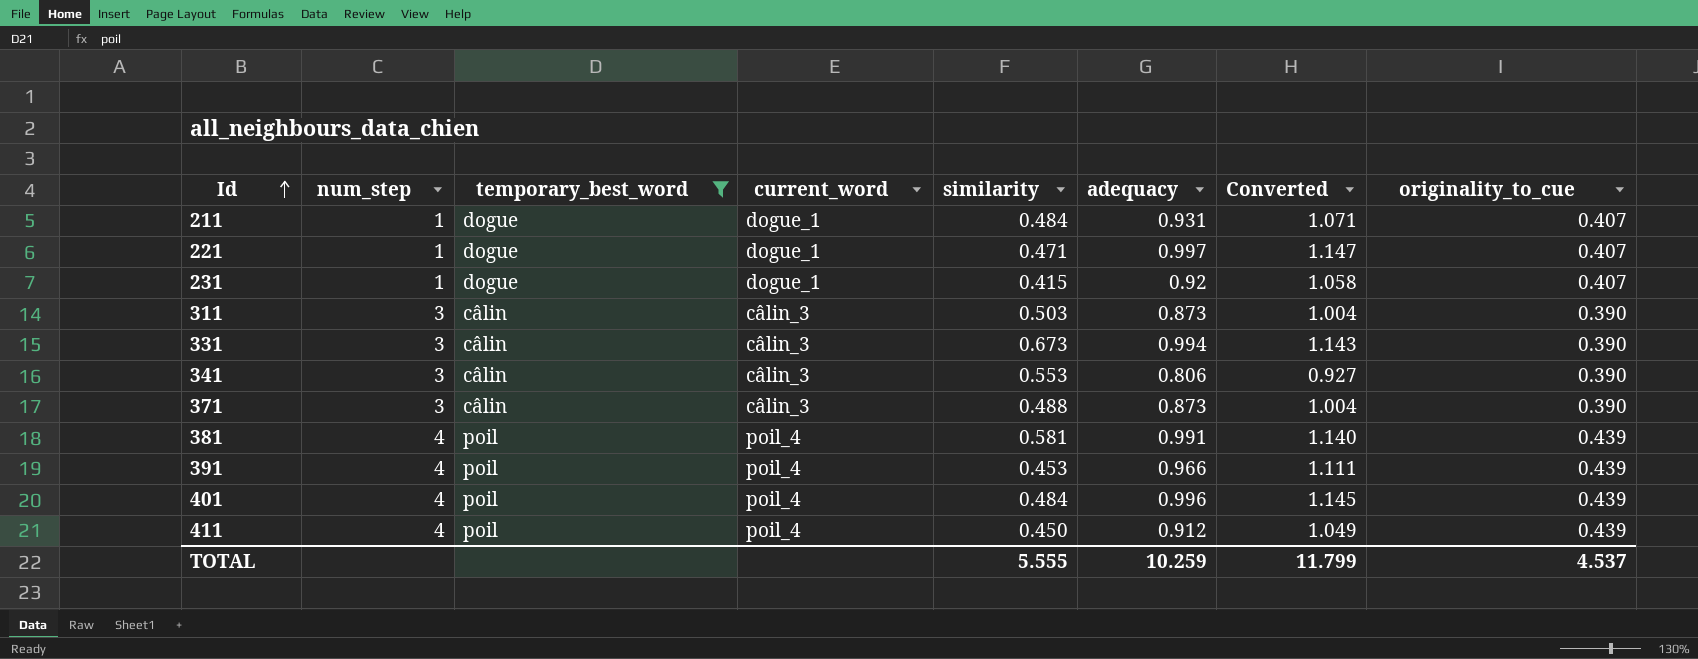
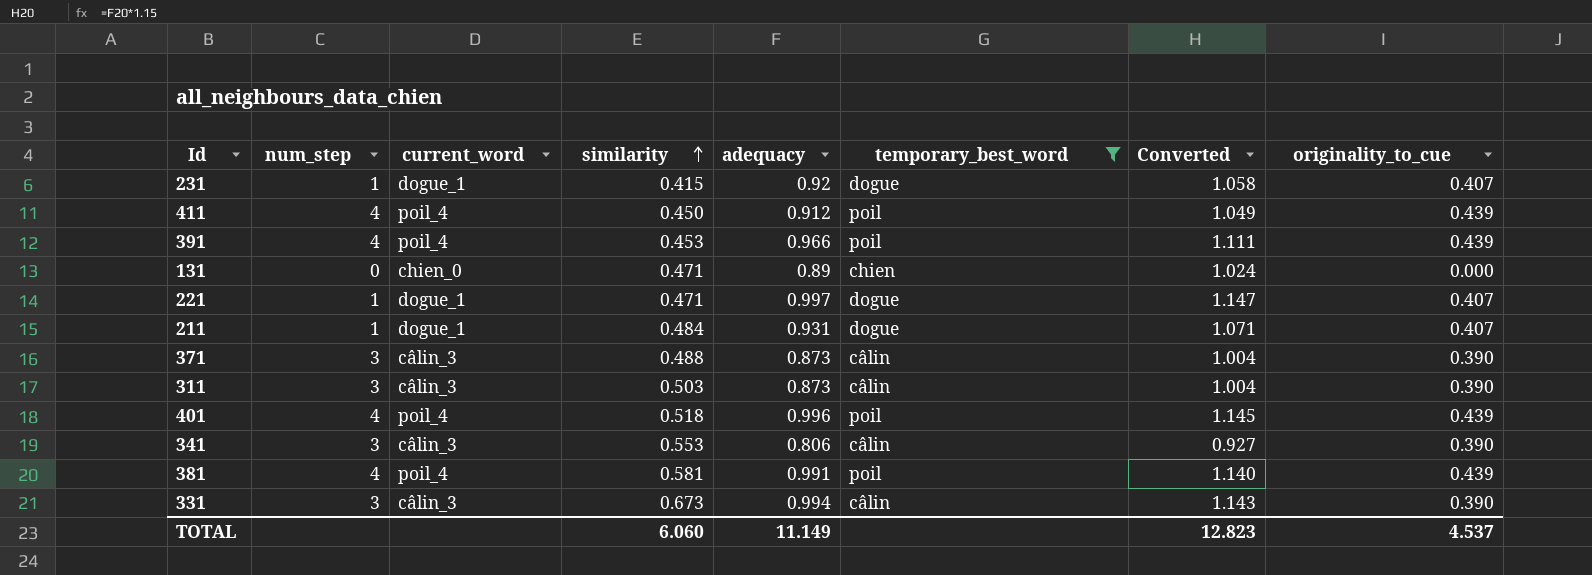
row order: Id ascending -> similarity ascending
column temporary_best_word | position: 3 -> 6
row 131: none -> 0 | chien_0 | 0.471 | 0.89 | chien | 1.024 | 0.000
401 | similarity: 0.484 -> 0.518
TOTAL | similarity: 5.555 -> 6.060
TOTAL | adequacy: 10.259 -> 11.149
TOTAL | Converted: 11.799 -> 12.823

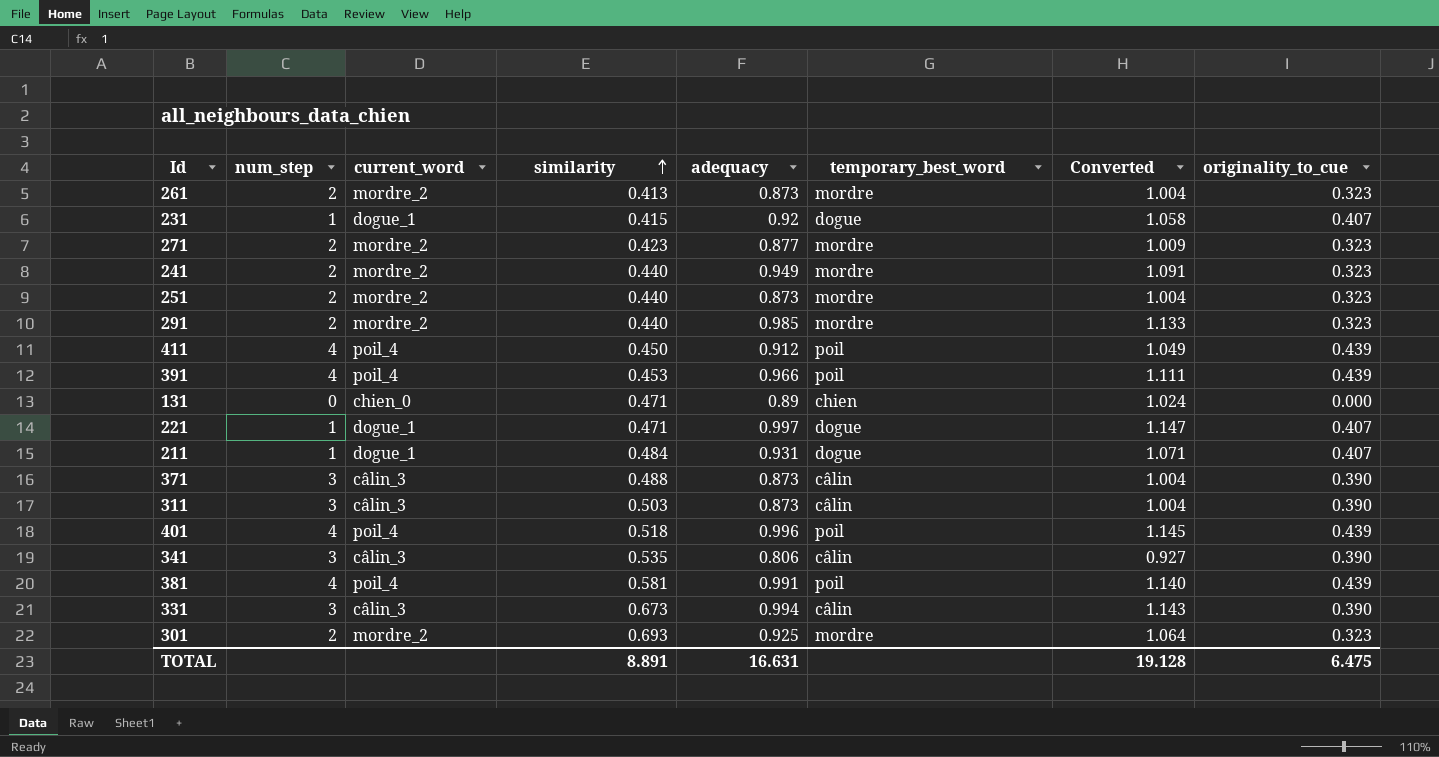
filter: temporary_best_word != mordre -> none
341 | similarity: 0.553 -> 0.535
TOTAL | similarity: 6.060 -> 8.891
TOTAL | adequacy: 11.149 -> 16.631
TOTAL | Converted: 12.823 -> 19.128
TOTAL | originality_to_cue: 4.537 -> 6.475

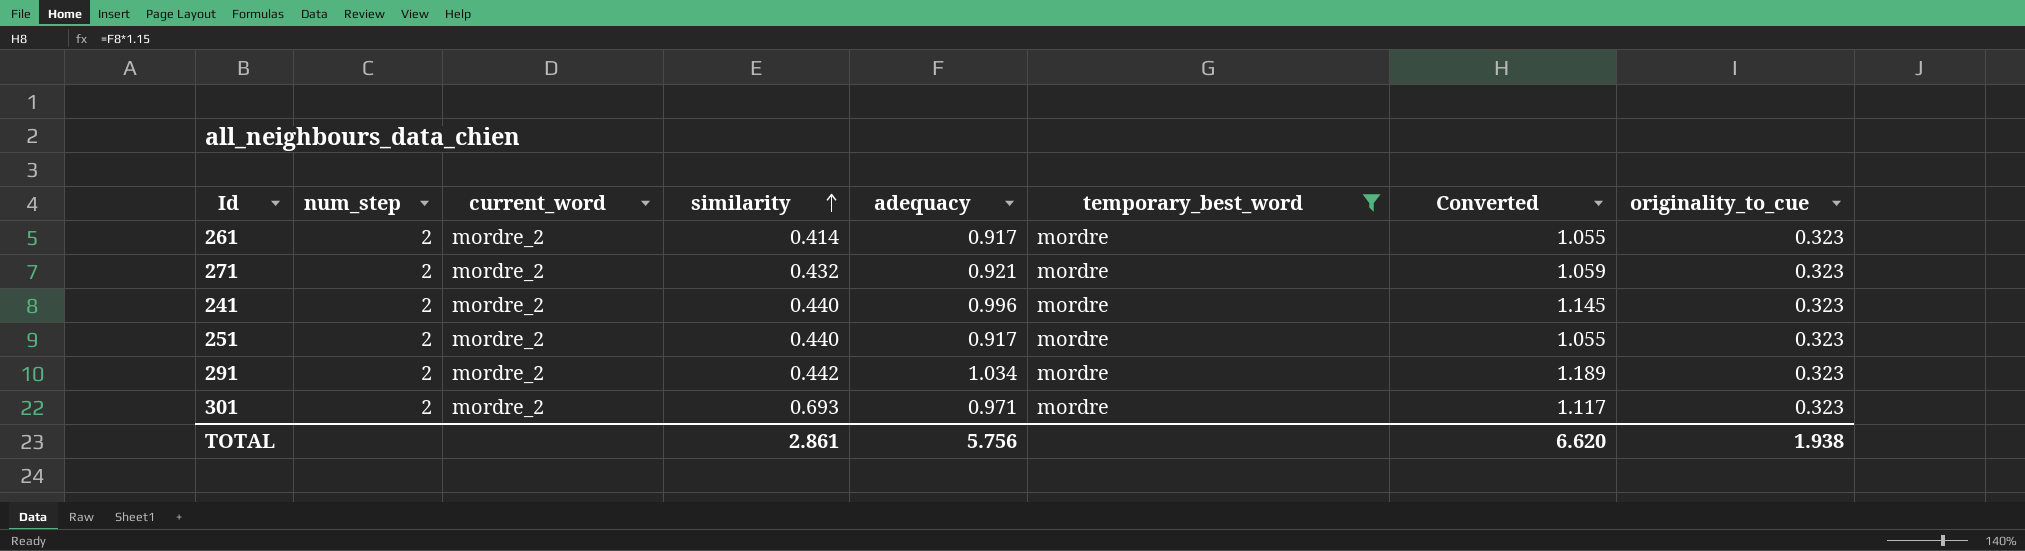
filter: none -> temporary_best_word = mordre
261 | similarity: 0.413 -> 0.414
261 | adequacy: 0.873 -> 0.917
261 | Converted: 1.004 -> 1.055
271 | similarity: 0.423 -> 0.432
271 | adequacy: 0.877 -> 0.921
271 | Converted: 1.009 -> 1.059
241 | adequacy: 0.949 -> 0.996
241 | Converted: 1.091 -> 1.145
251 | adequacy: 0.873 -> 0.917
251 | Converted: 1.004 -> 1.055
291 | similarity: 0.440 -> 0.442
291 | adequacy: 0.985 -> 1.034
291 | Converted: 1.133 -> 1.189
301 | adequacy: 0.925 -> 0.971
301 | Converted: 1.064 -> 1.117
TOTAL | similarity: 8.891 -> 2.861
TOTAL | adequacy: 16.631 -> 5.756
TOTAL | Converted: 19.128 -> 6.620
TOTAL | originality_to_cue: 6.475 -> 1.938

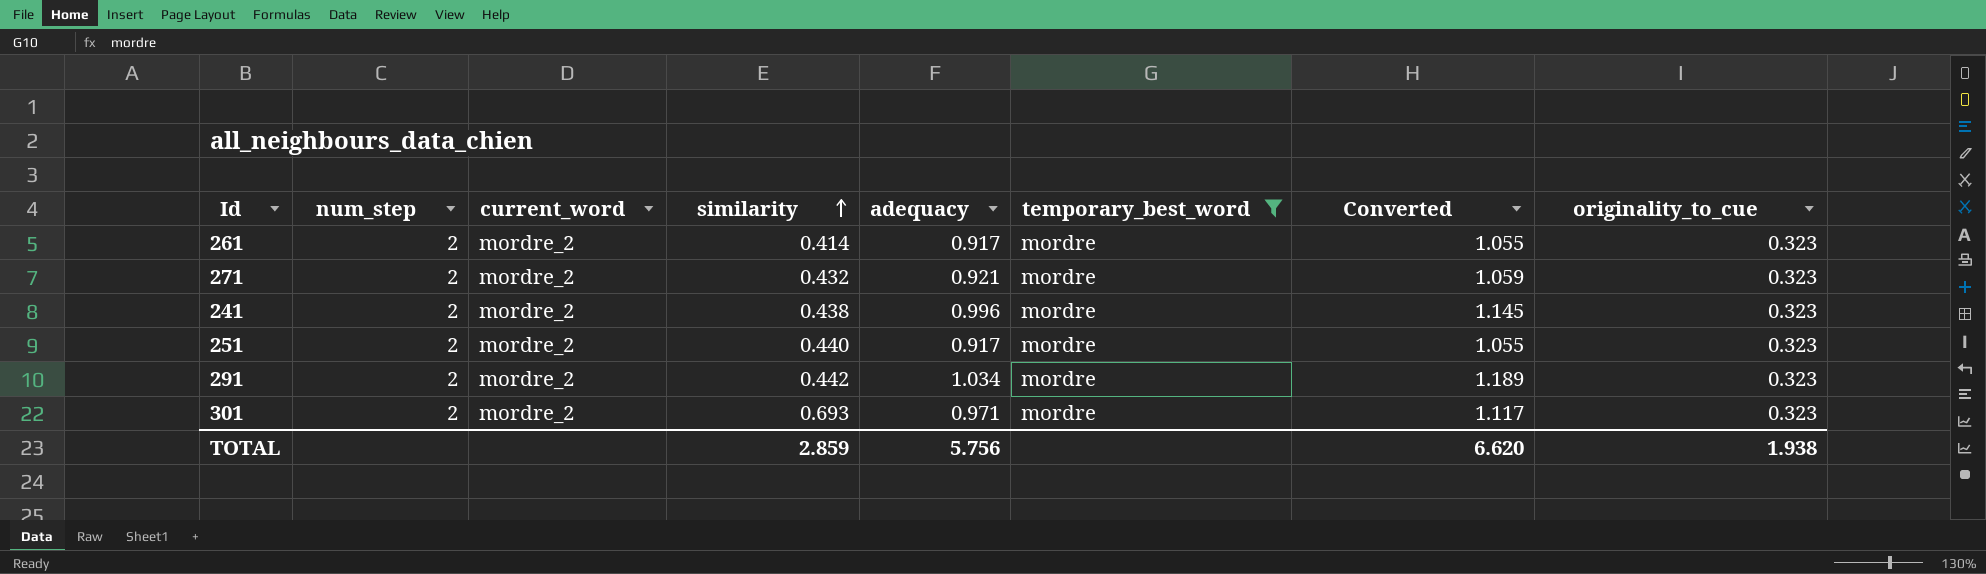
241 | similarity: 0.440 -> 0.438
TOTAL | similarity: 2.861 -> 2.859

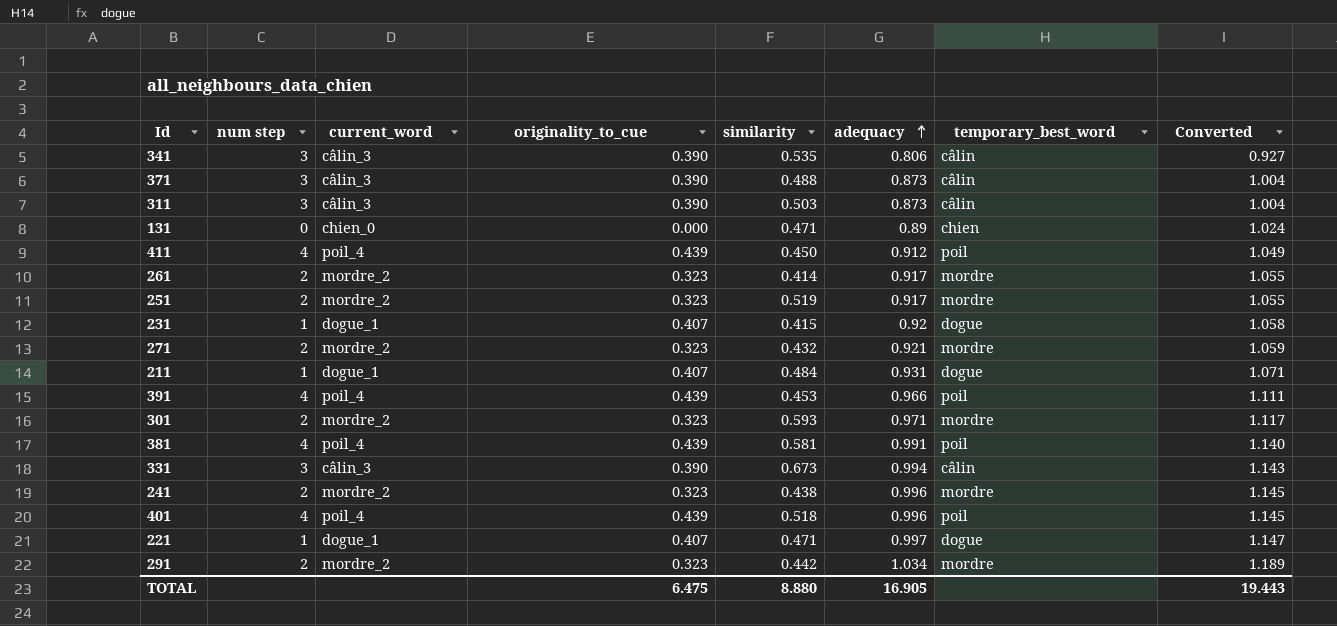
filter: temporary_best_word = mordre -> none
row order: similarity ascending -> adequacy ascending
column name: num_step -> num step
column originality_to_cue | position: 8 -> 4
251 | similarity: 0.440 -> 0.519
301 | similarity: 0.693 -> 0.593
TOTAL | originality_to_cue: 1.938 -> 6.475
TOTAL | similarity: 2.859 -> 8.880
TOTAL | adequacy: 5.756 -> 16.905
TOTAL | Converted: 6.620 -> 19.443

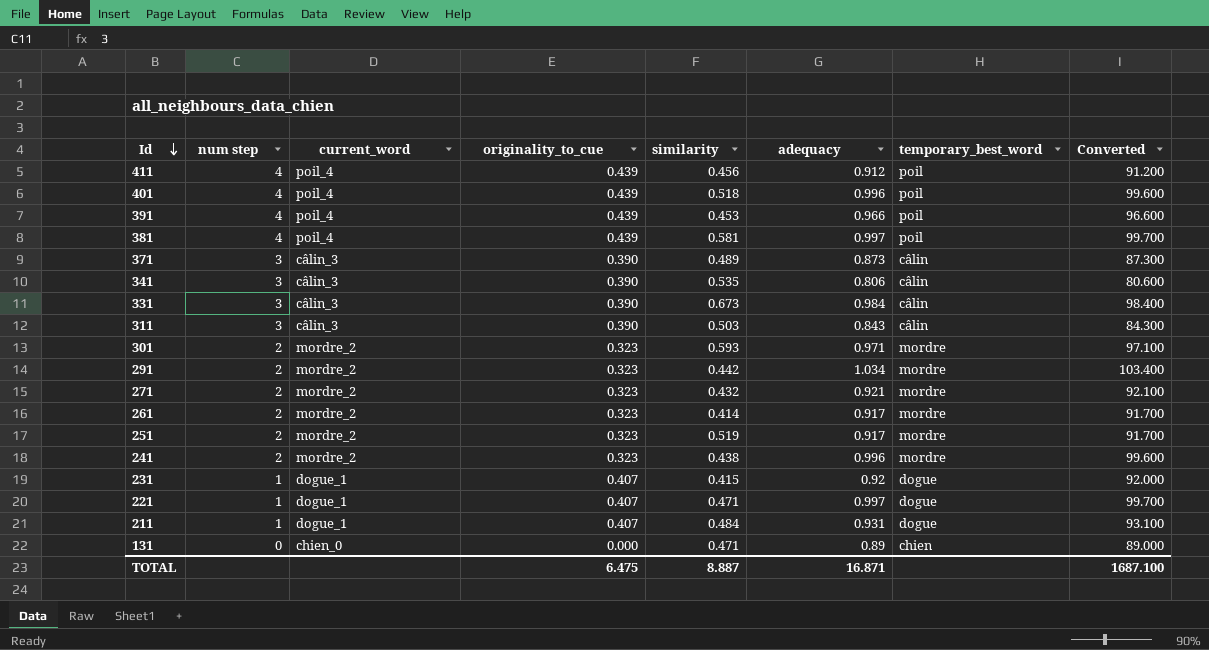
row order: adequacy ascending -> Id descending
column Converted | formula: [adequacy] * 1.15 -> [adequacy] * 100
411 | similarity: 0.450 -> 0.456
381 | adequacy: 0.991 -> 0.997
371 | similarity: 0.488 -> 0.489
331 | adequacy: 0.994 -> 0.984
311 | adequacy: 0.873 -> 0.843
TOTAL | similarity: 8.880 -> 8.887
TOTAL | adequacy: 16.905 -> 16.871
TOTAL | Converted: 19.443 -> 1687.100

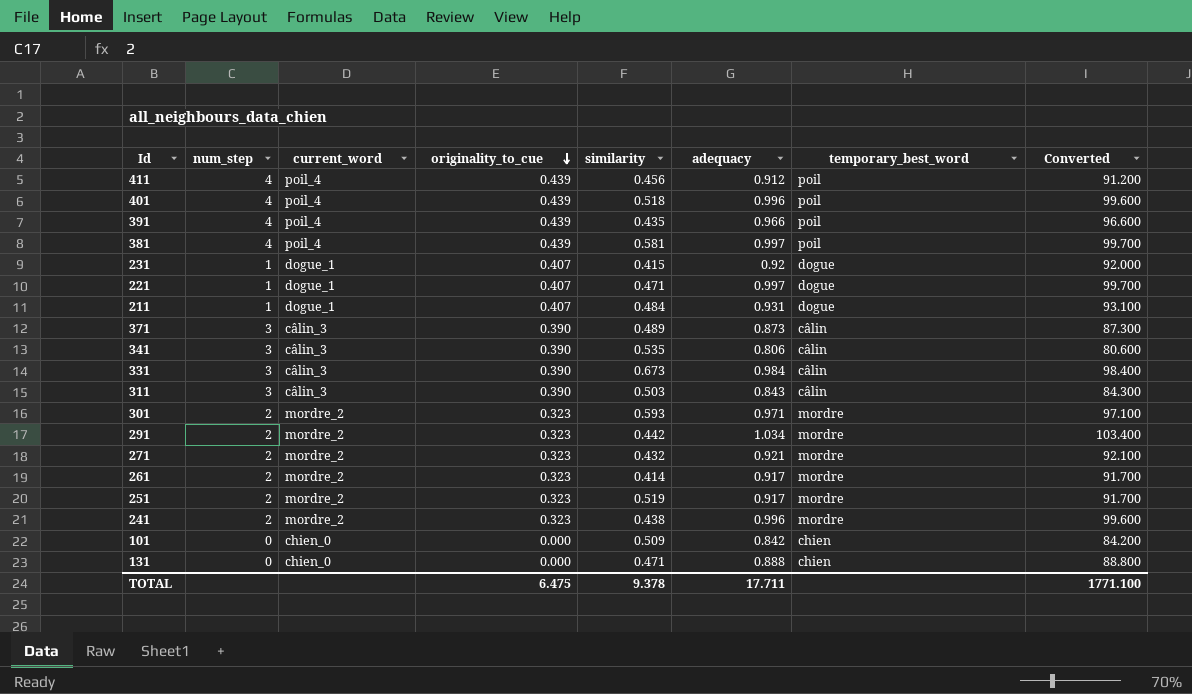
row order: Id descending -> originality_to_cue descending
column name: num step -> num_step
391 | similarity: 0.453 -> 0.435
row 101: none -> 0 | chien_0 | 0.000 | 0.509 | 0.842 | chien | 84.200
131 | adequacy: 0.89 -> 0.888
131 | Converted: 89.000 -> 88.800
TOTAL | similarity: 8.887 -> 9.378
TOTAL | adequacy: 16.871 -> 17.711
TOTAL | Converted: 1687.100 -> 1771.100

